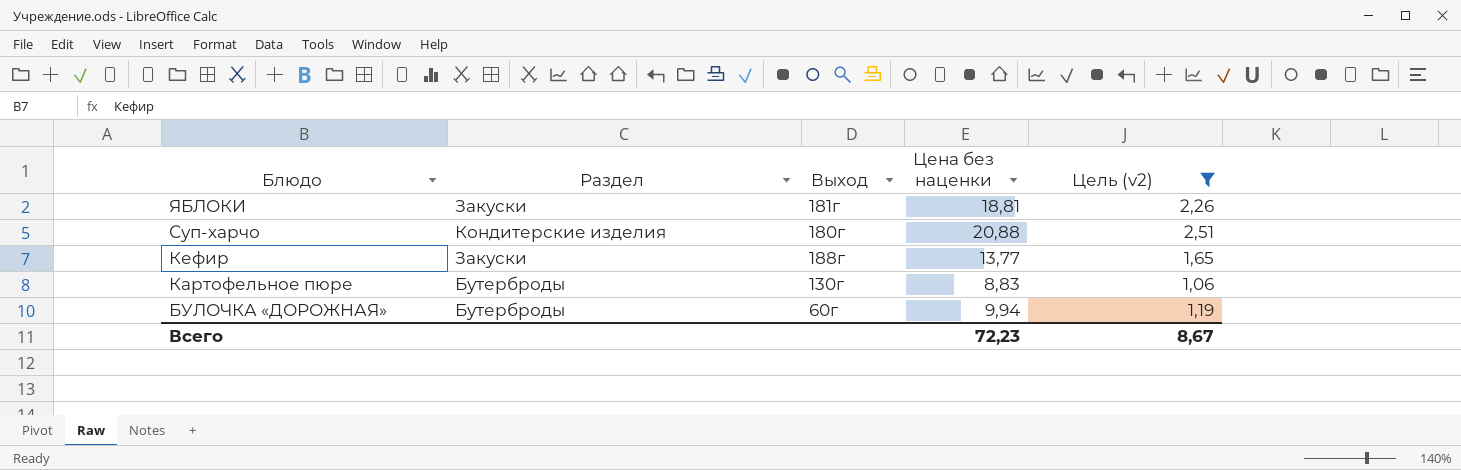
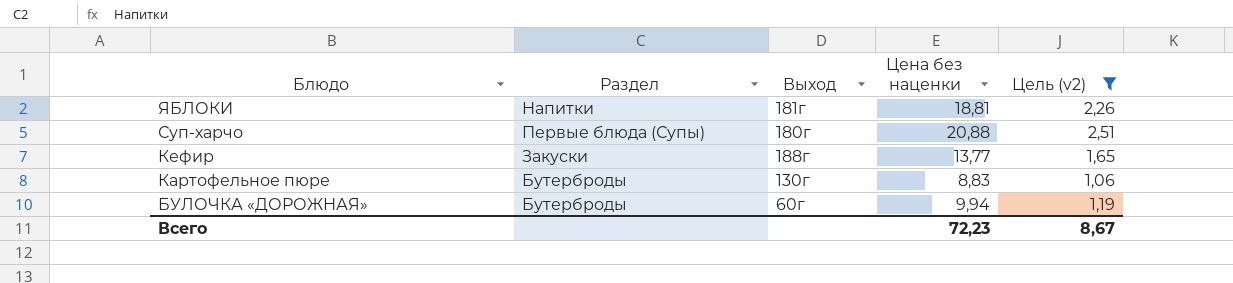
ЯБЛОКИ | Раздел: Закуски -> Напитки
Суп-харчо | Раздел: Кондитерские изделия -> Первые блюда (Супы)

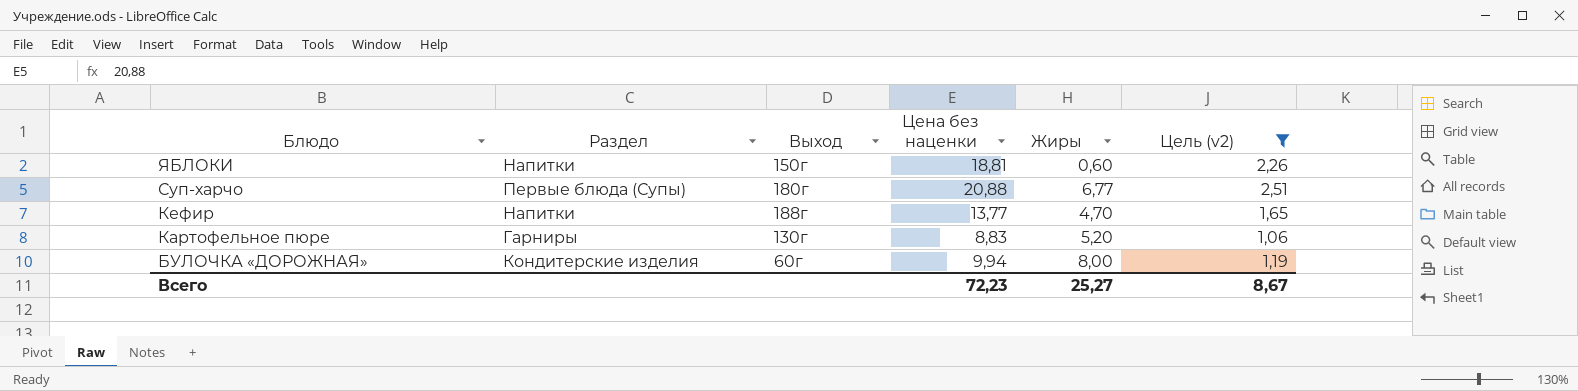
column Жиры | position: none -> 5
ЯБЛОКИ | Выход: 181г -> 150г
Кефир | Раздел: Закуски -> Напитки
Картофельное пюре | Раздел: Бутерброды -> Гарниры
БУЛОЧКА «ДОРОЖНАЯ» | Раздел: Бутерброды -> Кондитерские изделия

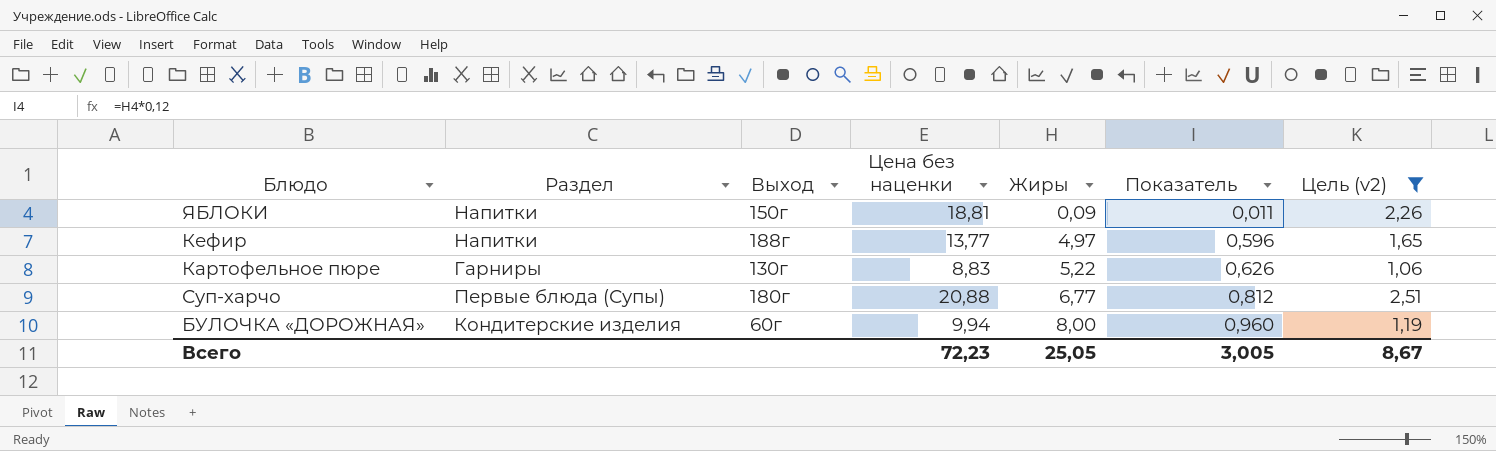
row order: Блюдо descending -> Жиры ascending
column Показатель | formula: none -> [Жиры] * 0,12
ЯБЛОКИ | Жиры: 0,60 -> 0,09
Кефир | Жиры: 4,70 -> 4,97
Картофельное пюре | Жиры: 5,20 -> 5,22
Всего | Жиры: 25,27 -> 25,05

